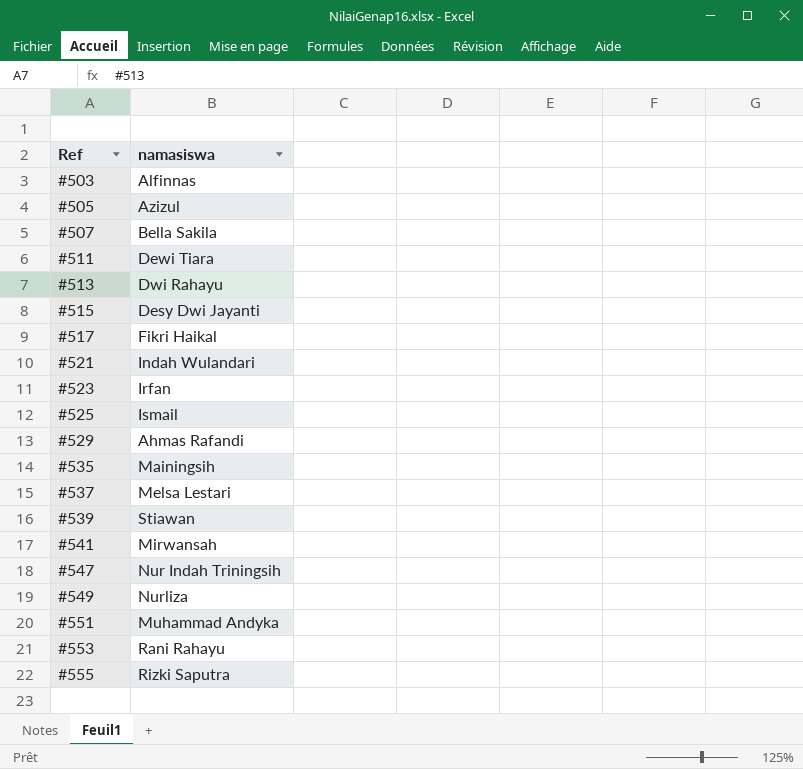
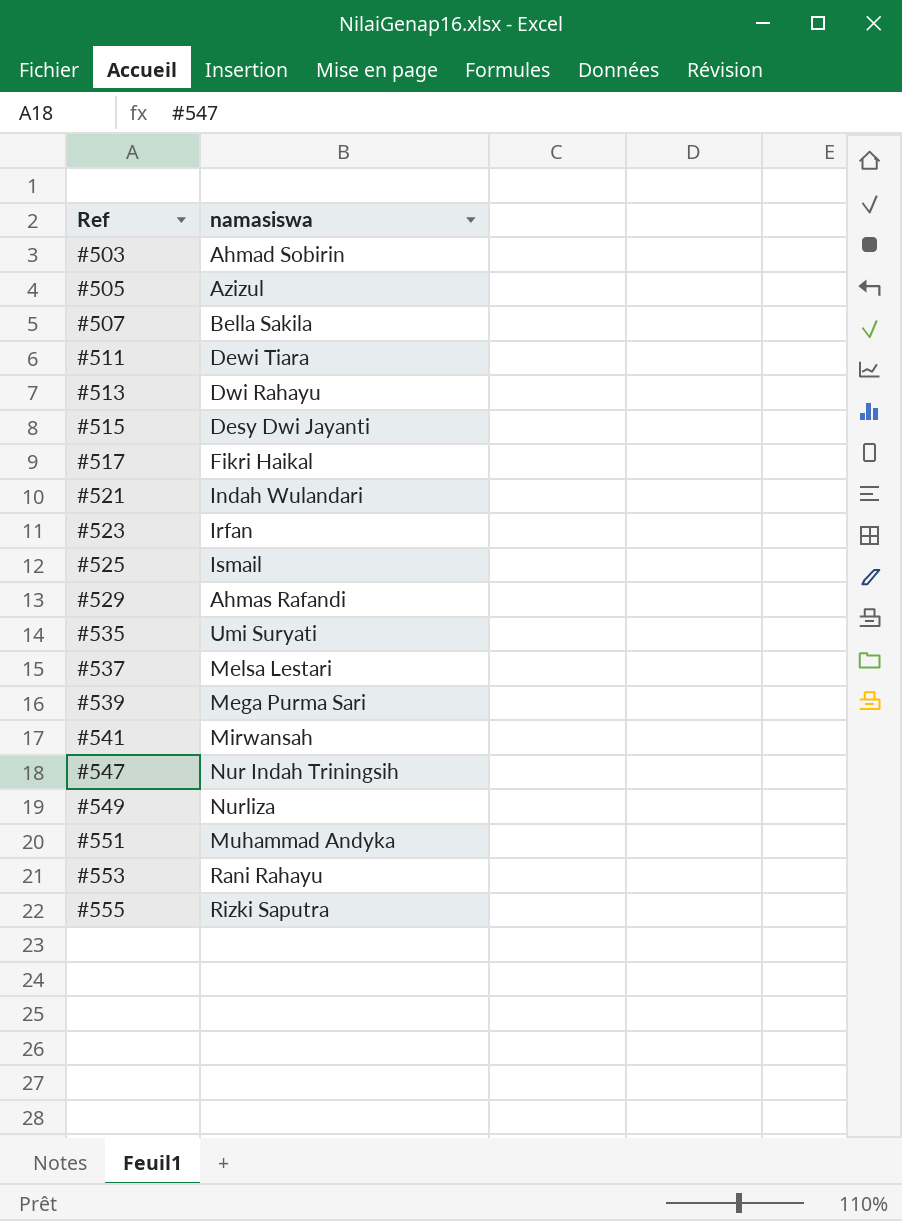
#503 | namasiswa: Alfinnas -> Ahmad Sobirin
#535 | namasiswa: Mainingsih -> Umi Suryati
#539 | namasiswa: Stiawan -> Mega Purma Sari

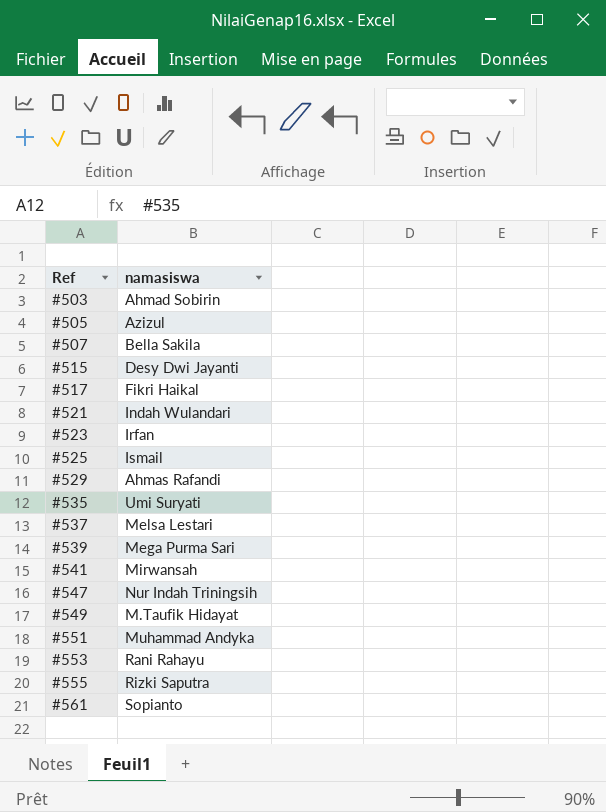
row #511: Dewi Tiara -> none
row #513: Dwi Rahayu -> none
#549 | namasiswa: Nurliza -> M.Taufik Hidayat
row #561: none -> Sopianto

